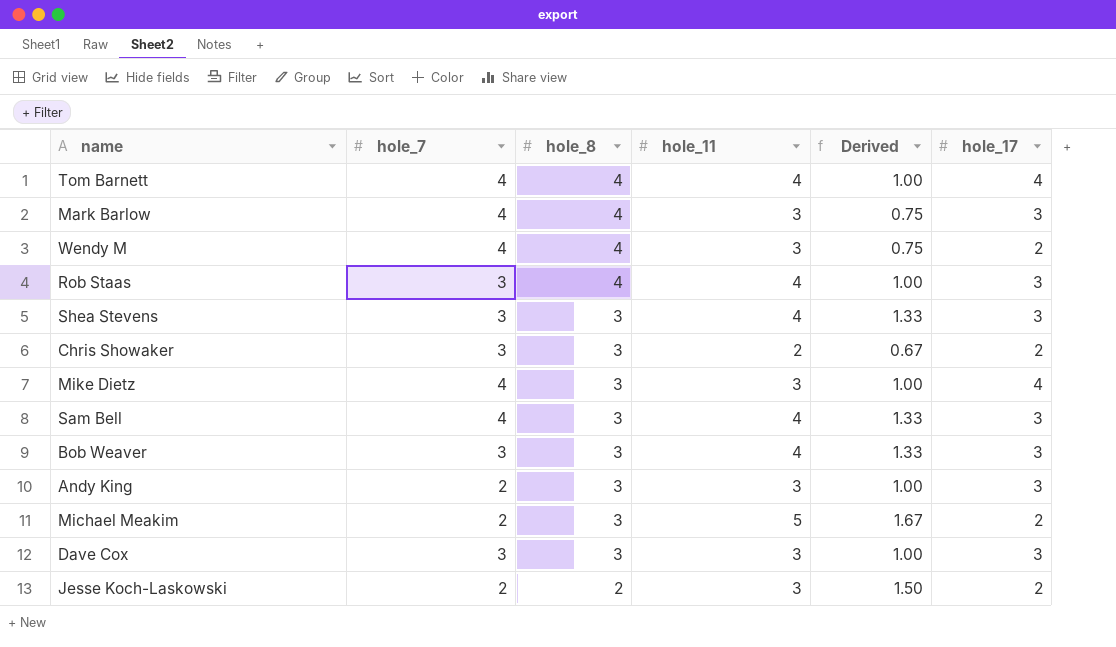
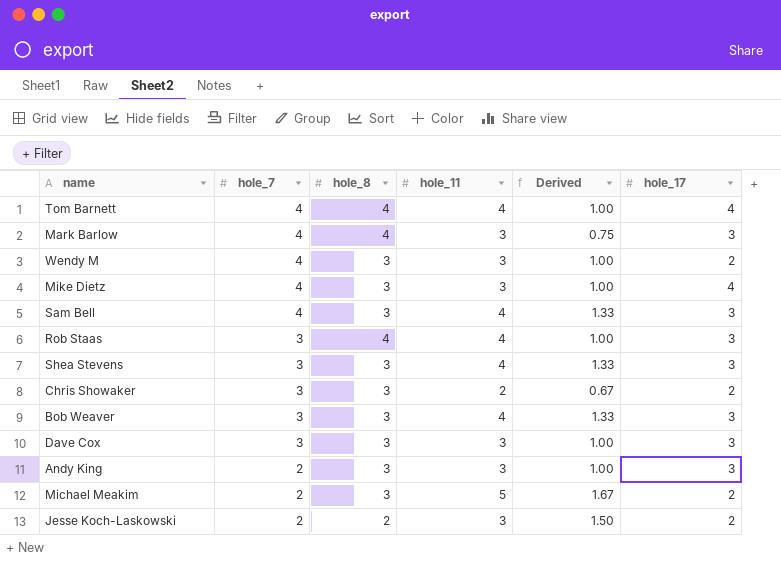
row order: hole_8 descending -> hole_7 descending
Wendy M | hole_8: 4 -> 3
Wendy M | Derived: 0.75 -> 1.00

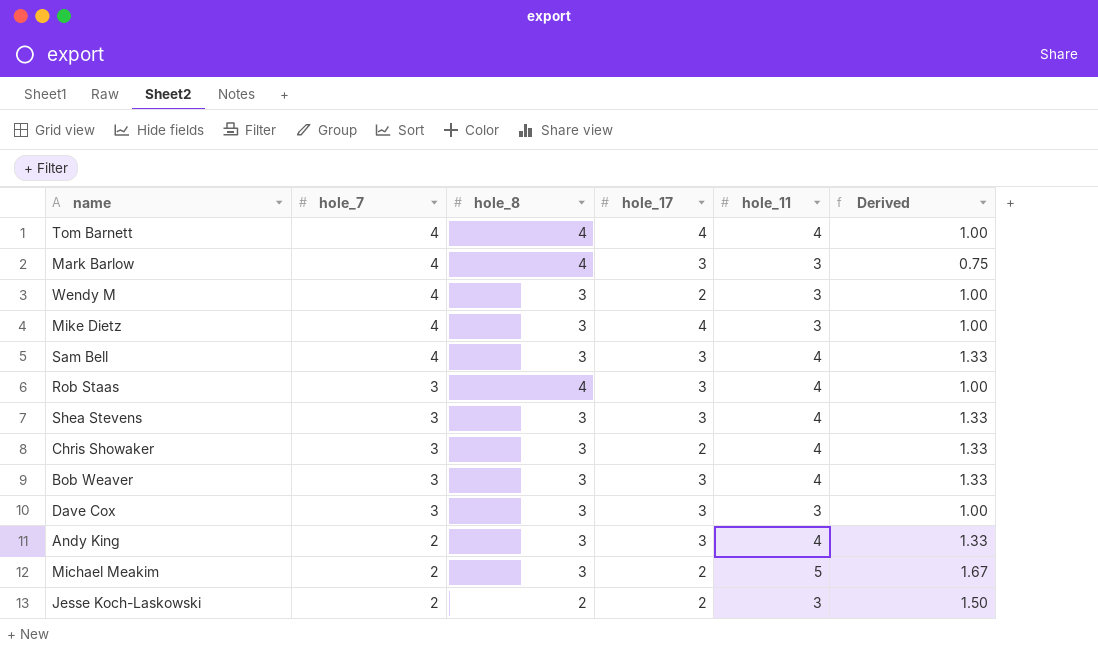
column hole_17 | position: 6 -> 4
Chris Showaker | hole_11: 2 -> 4
Chris Showaker | Derived: 0.67 -> 1.33
Andy King | hole_11: 3 -> 4
Andy King | Derived: 1.00 -> 1.33

